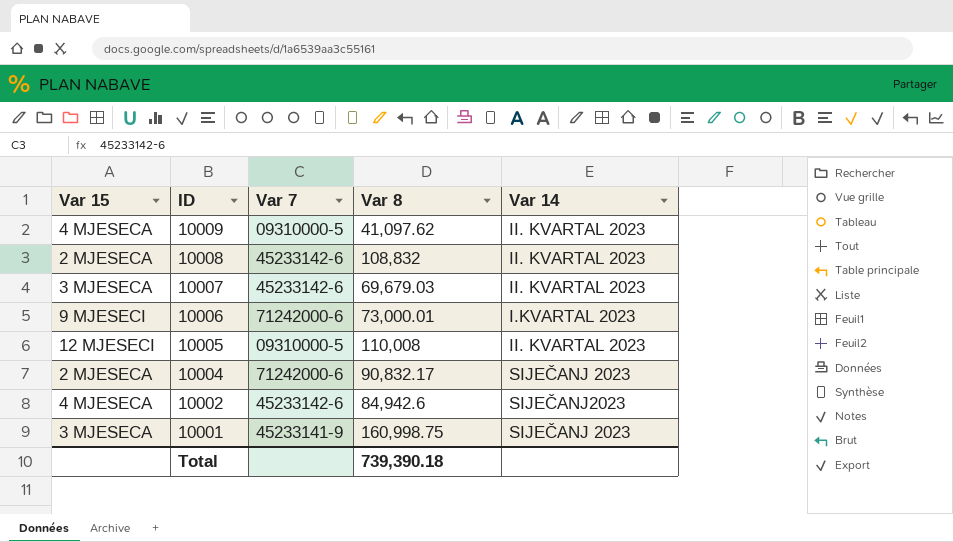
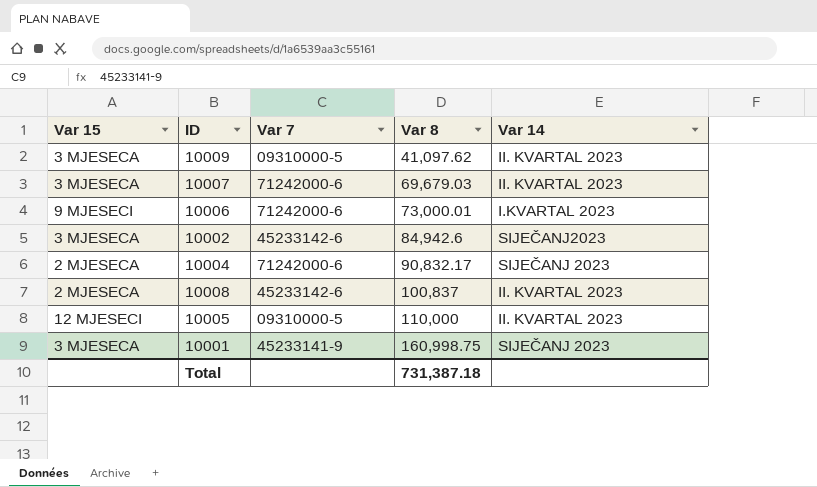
row order: ID descending -> Var 8 ascending
10009 | Var 15: 4 MJESECA -> 3 MJESECA
10007 | Var 7: 45233142-6 -> 71242000-6
10002 | Var 15: 4 MJESECA -> 3 MJESECA
10008 | Var 8: 108,832 -> 100,837
10005 | Var 8: 110,008 -> 110,000
Total | Var 8: 739,390.18 -> 731,387.18

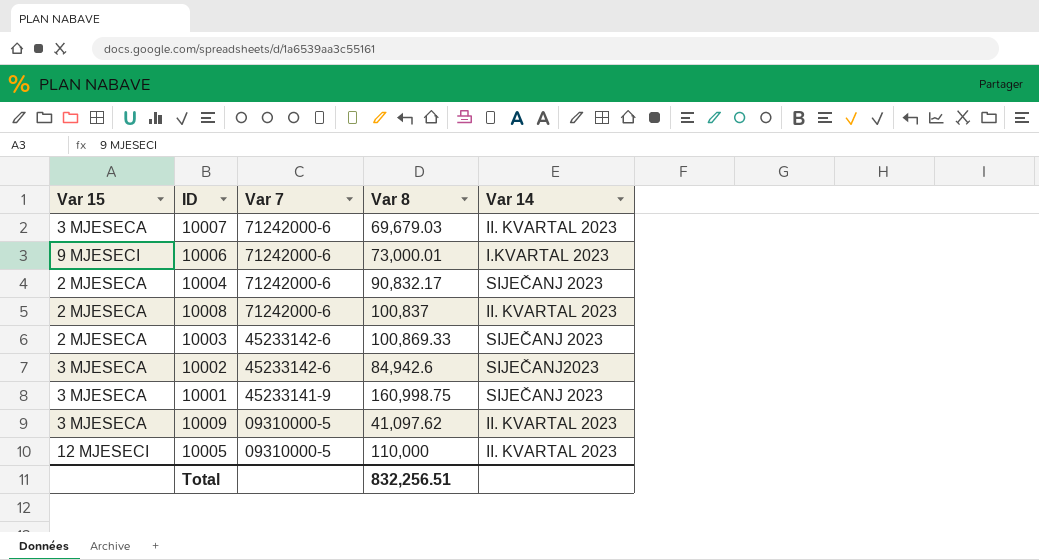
row order: Var 8 ascending -> Var 7 descending
10008 | Var 7: 45233142-6 -> 71242000-6
row 10003: none -> 2 MJESECA | 45233142-6 | 100,869.33 | SIJEČANJ 2023
Total | Var 8: 731,387.18 -> 832,256.51

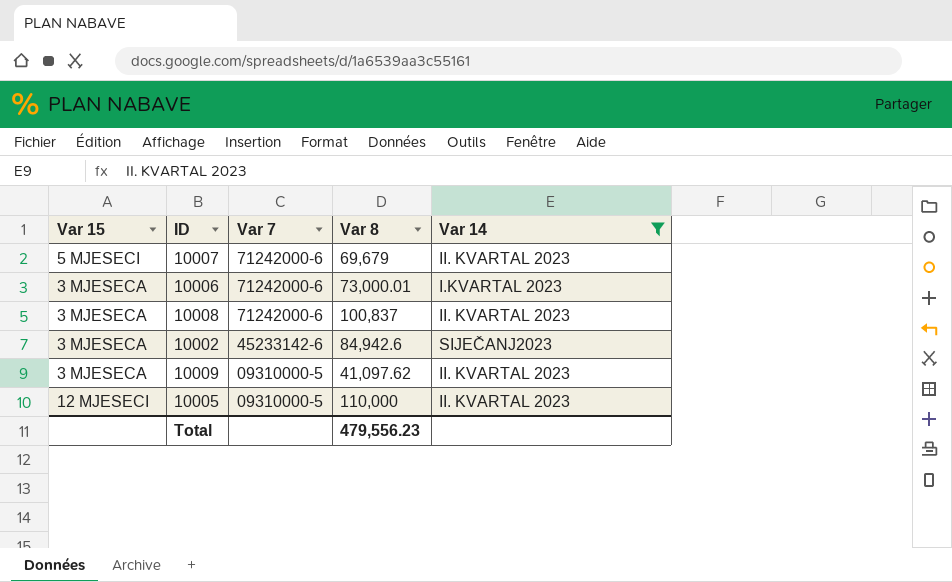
filter: none -> Var 14 != SIJEČANJ 2023
10007 | Var 15: 3 MJESECA -> 5 MJESECI
10007 | Var 8: 69,679.03 -> 69,679
10006 | Var 15: 9 MJESECI -> 3 MJESECA
10008 | Var 15: 2 MJESECA -> 3 MJESECA
Total | Var 8: 832,256.51 -> 479,556.23

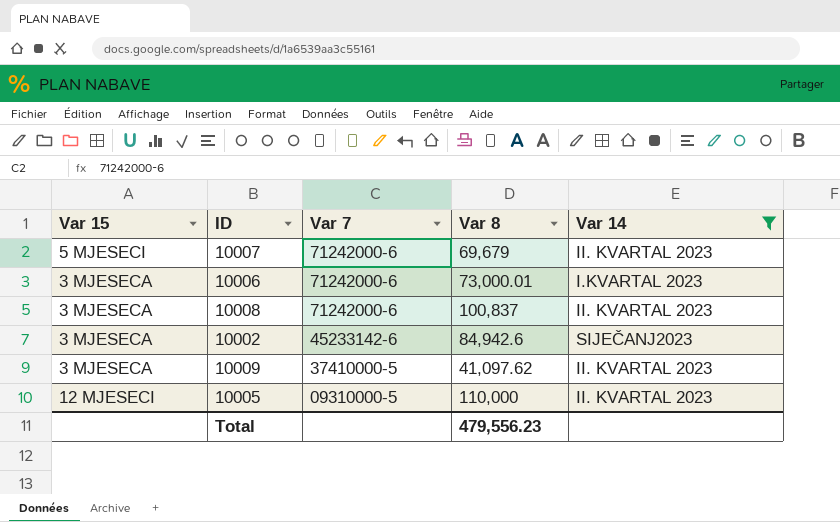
10009 | Var 7: 09310000-5 -> 37410000-5

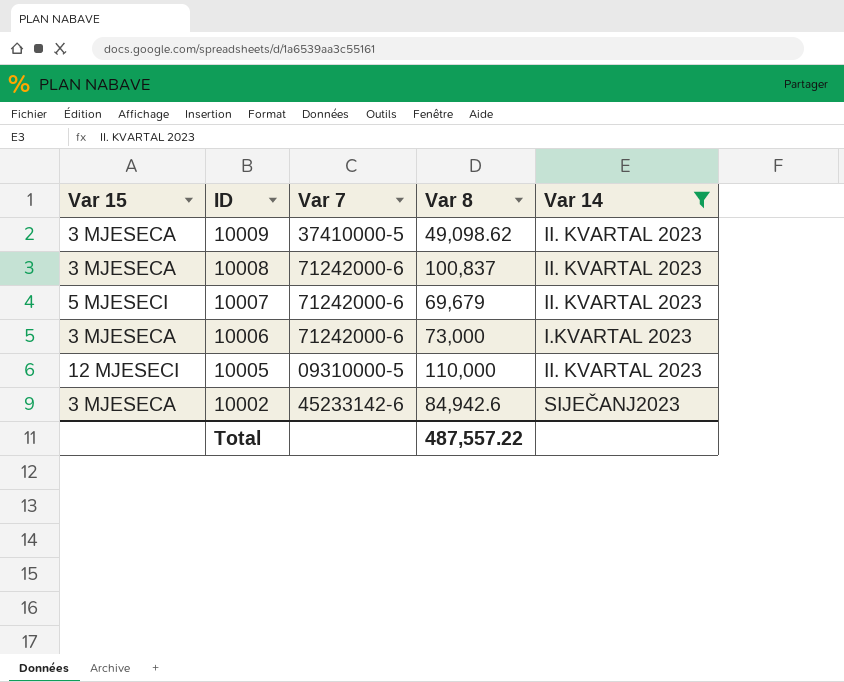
row order: Var 7 descending -> ID descending
10009 | Var 8: 41,097.62 -> 49,098.62
10006 | Var 8: 73,000.01 -> 73,000
Total | Var 8: 479,556.23 -> 487,557.22

